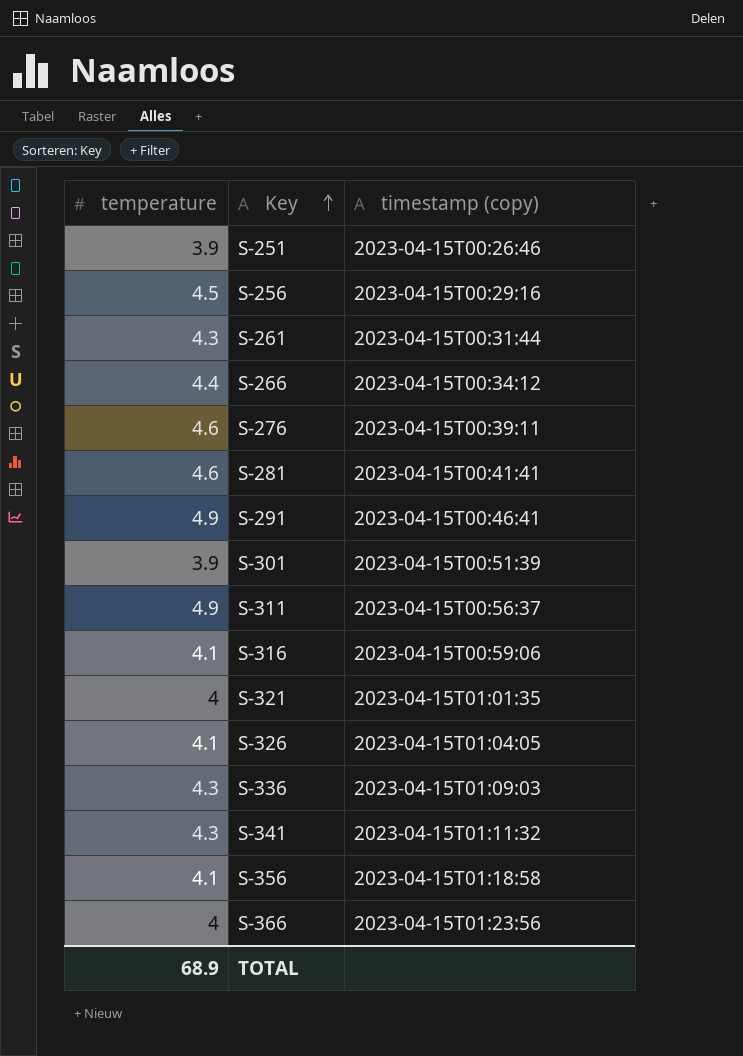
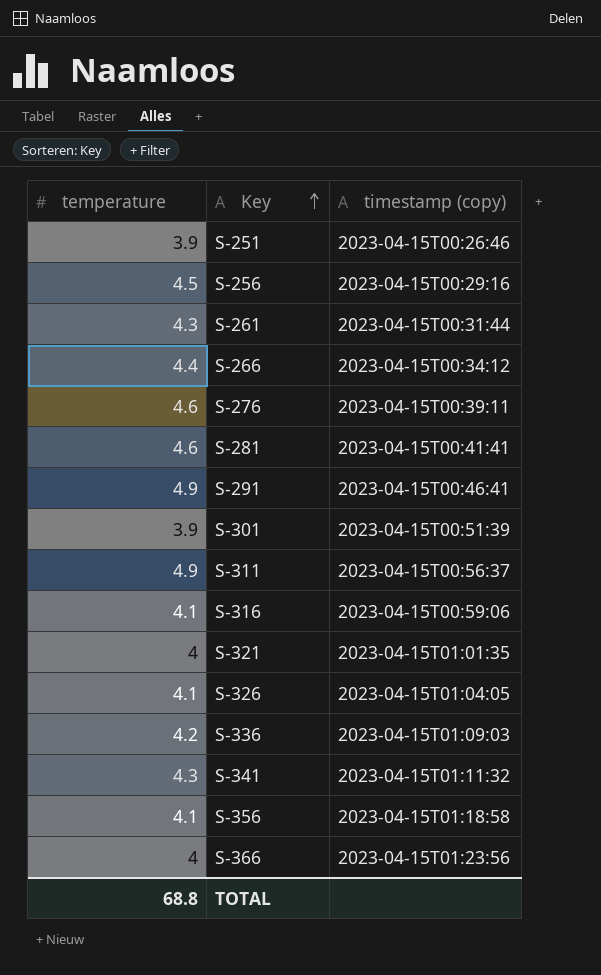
S-336 | temperature: 4.3 -> 4.2
TOTAL | temperature: 68.9 -> 68.8

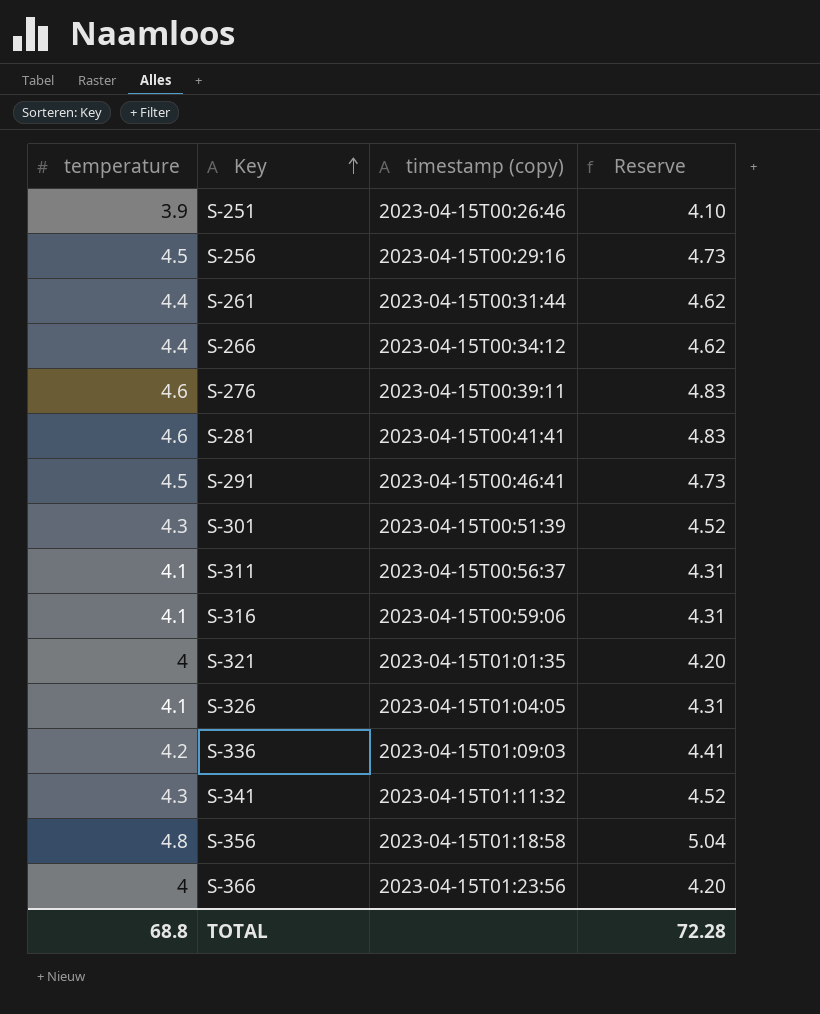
column Reserve | formula: none -> [temperature] * 1.05
S-261 | temperature: 4.3 -> 4.4
S-291 | temperature: 4.9 -> 4.5
S-301 | temperature: 3.9 -> 4.3
S-311 | temperature: 4.9 -> 4.1
S-356 | temperature: 4.1 -> 4.8

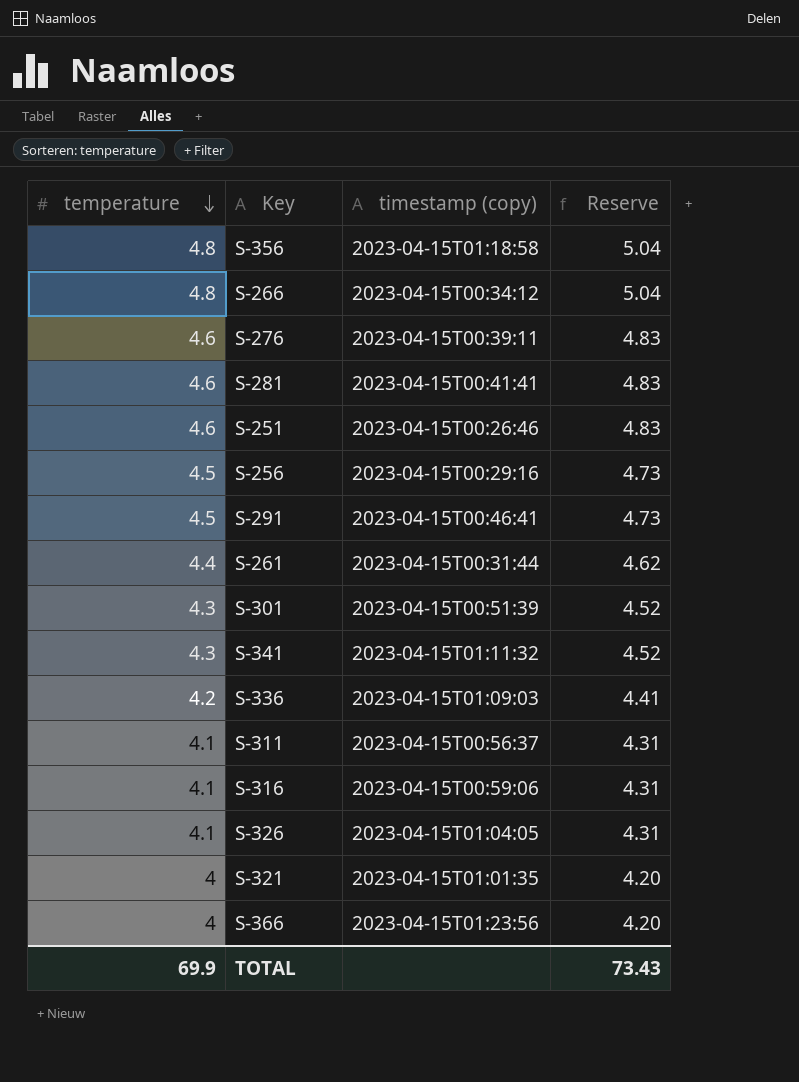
row order: Key ascending -> temperature descending
S-266 | temperature: 4.4 -> 4.8
S-266 | Reserve: 4.62 -> 5.04
S-251 | temperature: 3.9 -> 4.6
S-251 | Reserve: 4.10 -> 4.83
TOTAL | temperature: 68.8 -> 69.9
TOTAL | Reserve: 72.28 -> 73.43

